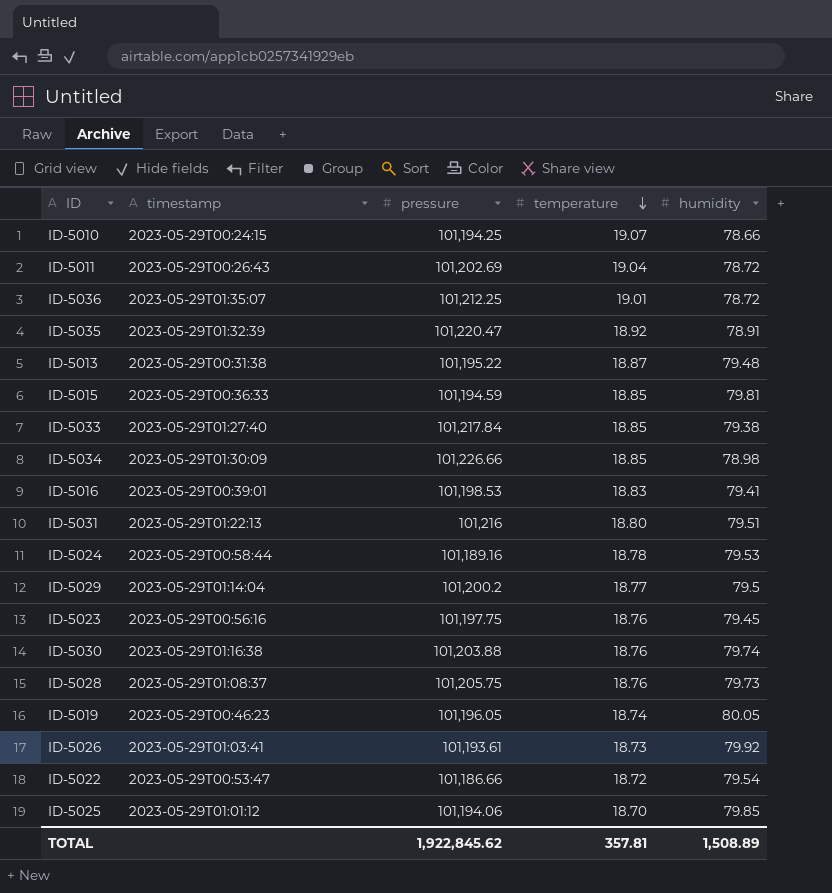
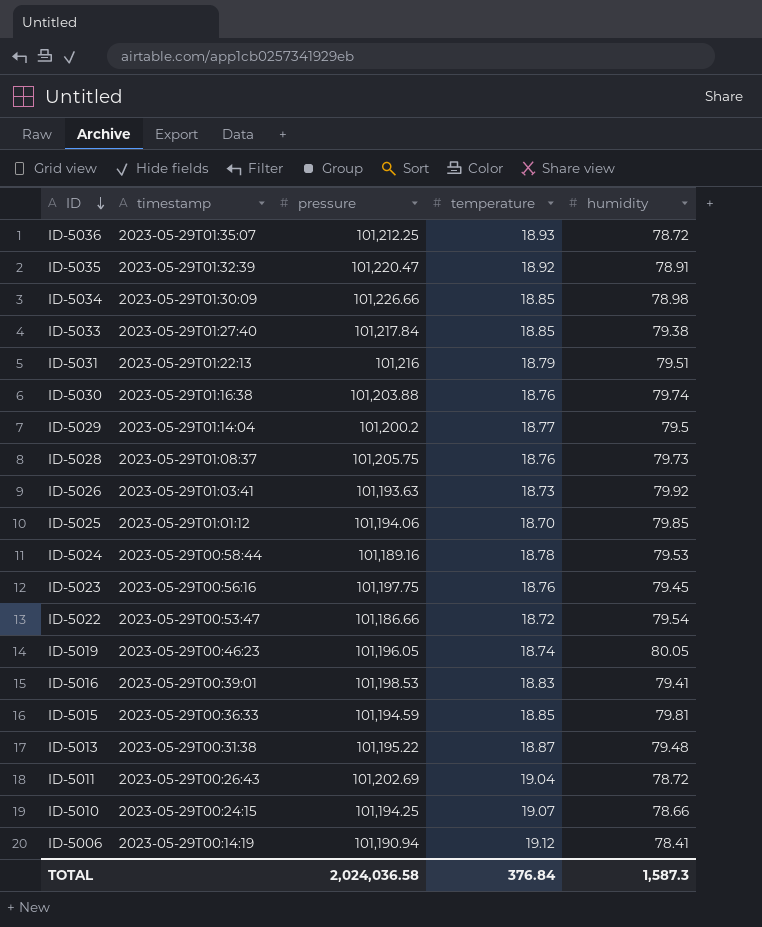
row order: temperature descending -> ID descending
ID-5036 | temperature: 19.01 -> 18.93
ID-5031 | temperature: 18.80 -> 18.79
ID-5026 | pressure: 101,193.61 -> 101,193.63
row ID-5006: none -> 2023-05-29T00:14:19 | 101,190.94 | 19.12 | 78.41
TOTAL | pressure: 1,922,845.62 -> 2,024,036.58
TOTAL | temperature: 357.81 -> 376.84
TOTAL | humidity: 1,508.89 -> 1,587.3

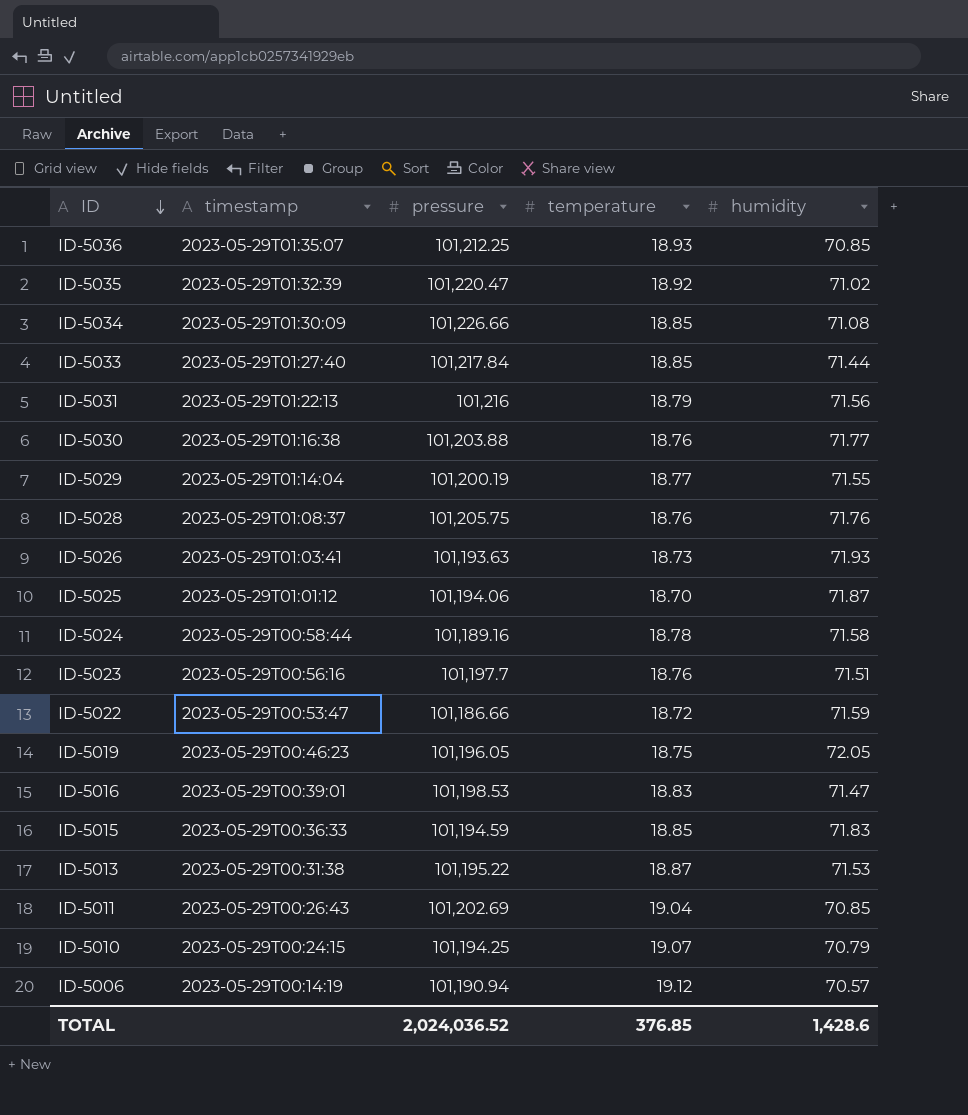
ID-5036 | humidity: 78.72 -> 70.85
ID-5035 | humidity: 78.91 -> 71.02
ID-5034 | humidity: 78.98 -> 71.08
ID-5033 | humidity: 79.38 -> 71.44
ID-5031 | humidity: 79.51 -> 71.56
ID-5030 | humidity: 79.74 -> 71.77
ID-5029 | pressure: 101,200.2 -> 101,200.19
ID-5029 | humidity: 79.5 -> 71.55
ID-5028 | humidity: 79.73 -> 71.76
ID-5026 | humidity: 79.92 -> 71.93
ID-5025 | humidity: 79.85 -> 71.87
ID-5024 | humidity: 79.53 -> 71.58
ID-5023 | pressure: 101,197.75 -> 101,197.7
ID-5023 | humidity: 79.45 -> 71.51
ID-5022 | humidity: 79.54 -> 71.59
ID-5019 | temperature: 18.74 -> 18.75
ID-5019 | humidity: 80.05 -> 72.05
ID-5016 | humidity: 79.41 -> 71.47
ID-5015 | humidity: 79.81 -> 71.83
ID-5013 | humidity: 79.48 -> 71.53
ID-5011 | humidity: 78.72 -> 70.85
ID-5010 | humidity: 78.66 -> 70.79
ID-5006 | humidity: 78.41 -> 70.57
TOTAL | pressure: 2,024,036.58 -> 2,024,036.52
TOTAL | temperature: 376.84 -> 376.85
TOTAL | humidity: 1,587.3 -> 1,428.6

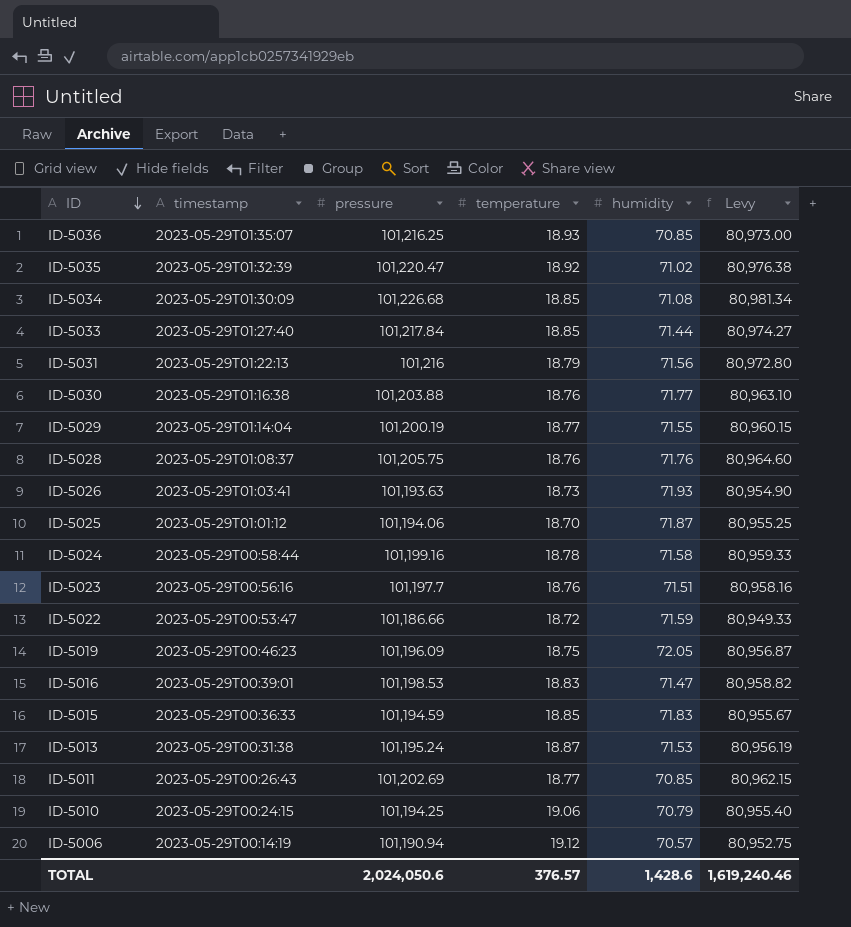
column Levy | formula: none -> [pressure] * 0.8
ID-5036 | pressure: 101,212.25 -> 101,216.25
ID-5034 | pressure: 101,226.66 -> 101,226.68
ID-5024 | pressure: 101,189.16 -> 101,199.16
ID-5019 | pressure: 101,196.05 -> 101,196.09
ID-5013 | pressure: 101,195.22 -> 101,195.24
ID-5011 | temperature: 19.04 -> 18.77
ID-5010 | temperature: 19.07 -> 19.06
TOTAL | pressure: 2,024,036.52 -> 2,024,050.6
TOTAL | temperature: 376.85 -> 376.57

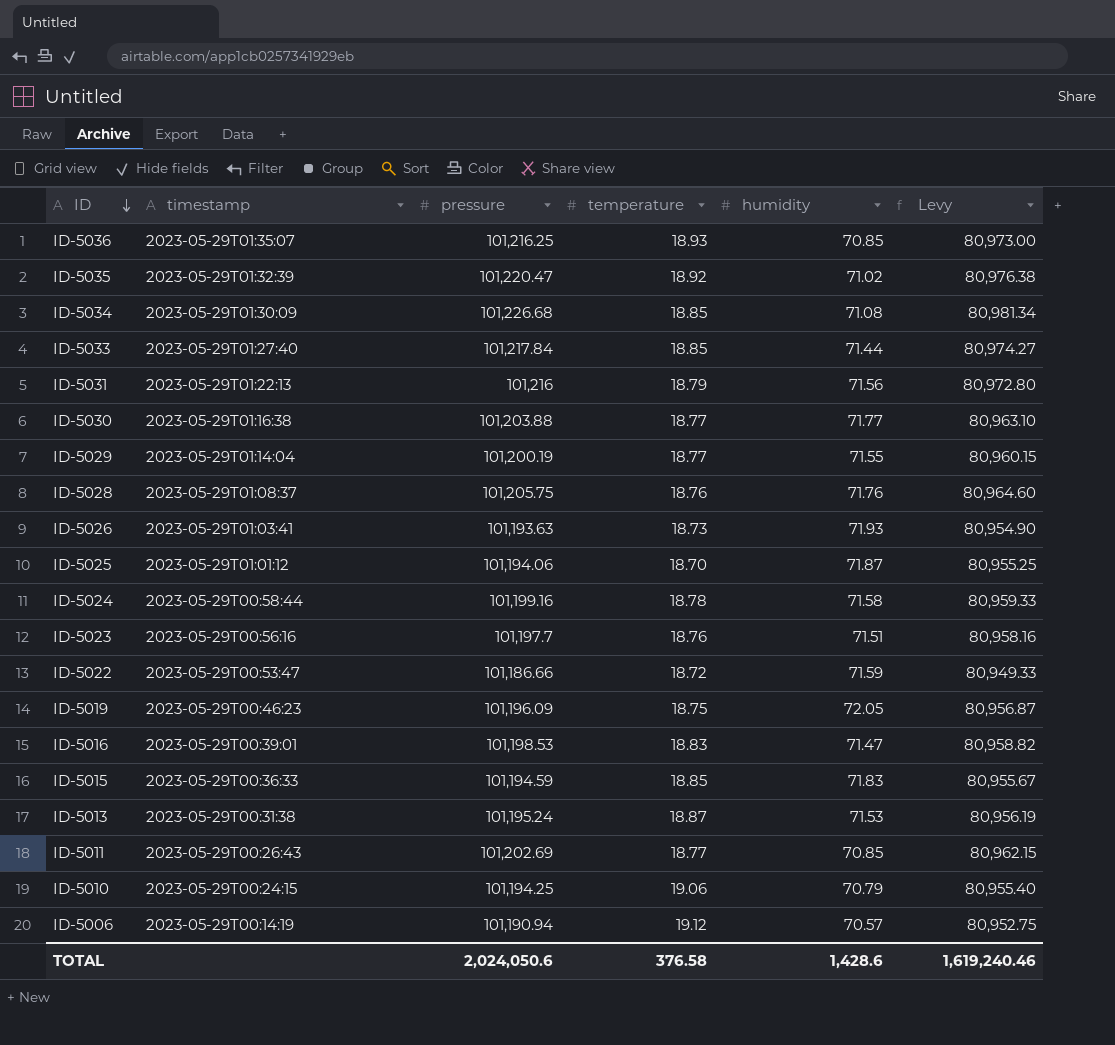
ID-5030 | temperature: 18.76 -> 18.77
TOTAL | temperature: 376.57 -> 376.58

